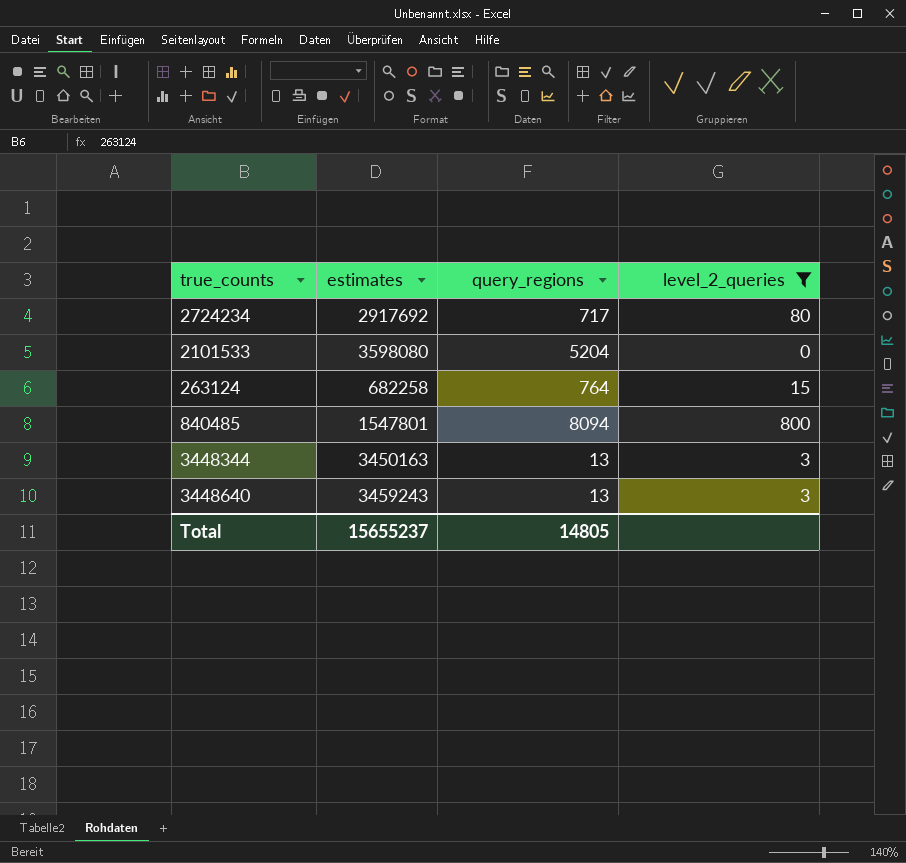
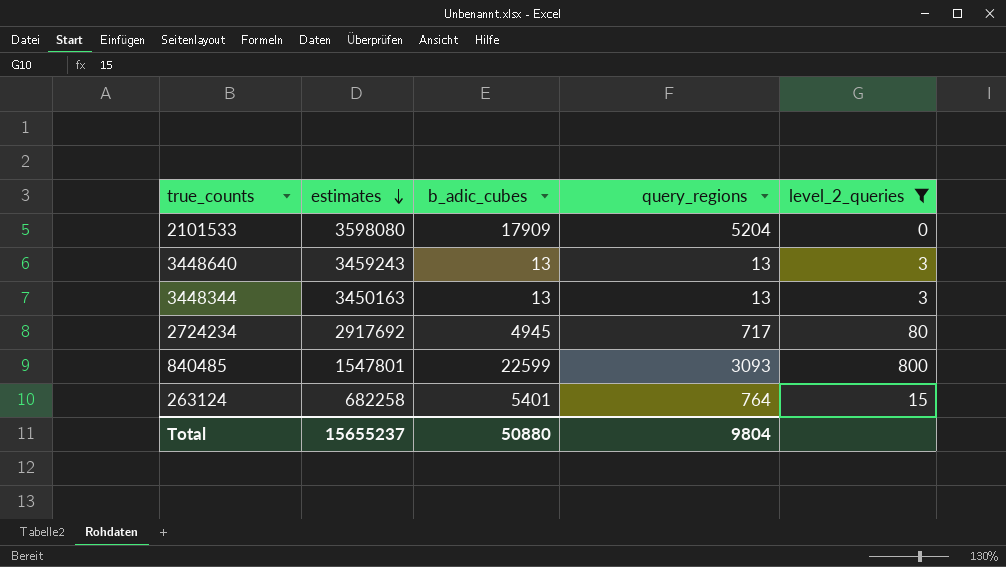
row order: none -> estimates descending
column b_adic_cubes | position: none -> 3
840485 | query_regions: 8094 -> 3093
Total | query_regions: 14805 -> 9804

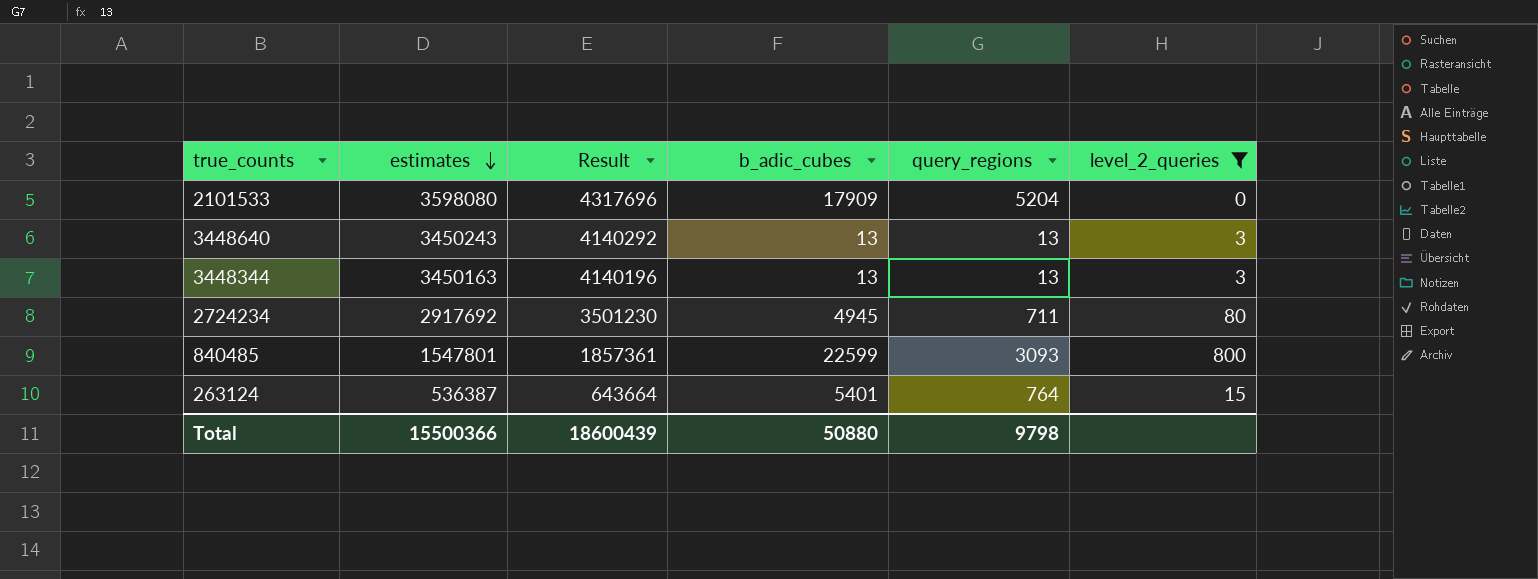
column Result | formula: none -> [estimates] * 1.2
3448640 | estimates: 3459243 -> 3450243
2724234 | query_regions: 717 -> 711
263124 | estimates: 682258 -> 536387
Total | estimates: 15655237 -> 15500366
Total | query_regions: 9804 -> 9798

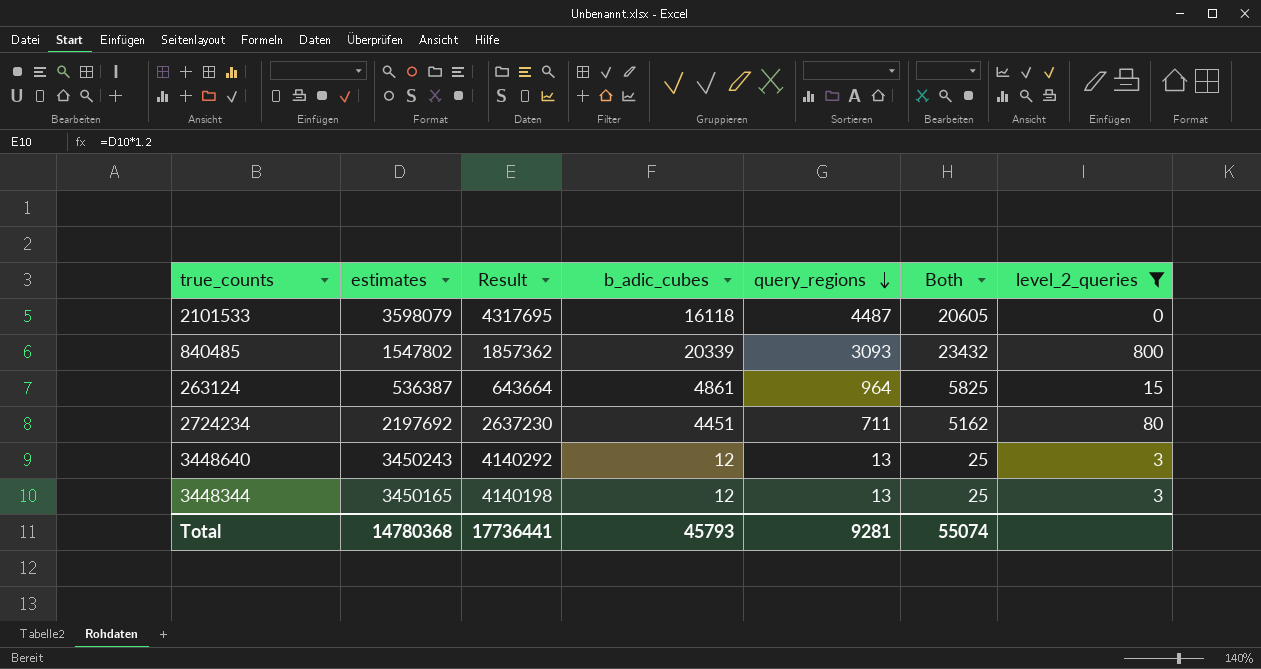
row order: estimates descending -> query_regions descending
column Both | formula: none -> [b_adic_cubes] + [query_regions]
2101533 | estimates: 3598080 -> 3598079
2101533 | Result: 4317696 -> 4317695
2101533 | b_adic_cubes: 17909 -> 16118
2101533 | query_regions: 5204 -> 4487
840485 | estimates: 1547801 -> 1547802
840485 | Result: 1857361 -> 1857362
840485 | b_adic_cubes: 22599 -> 20339
263124 | b_adic_cubes: 5401 -> 4861
263124 | query_regions: 764 -> 964
2724234 | estimates: 2917692 -> 2197692
2724234 | Result: 3501230 -> 2637230
2724234 | b_adic_cubes: 4945 -> 4451
3448640 | b_adic_cubes: 13 -> 12
3448344 | estimates: 3450163 -> 3450165
3448344 | Result: 4140196 -> 4140198
3448344 | b_adic_cubes: 13 -> 12
Total | estimates: 15500366 -> 14780368
Total | Result: 18600439 -> 17736441
Total | b_adic_cubes: 50880 -> 45793
Total | query_regions: 9798 -> 9281

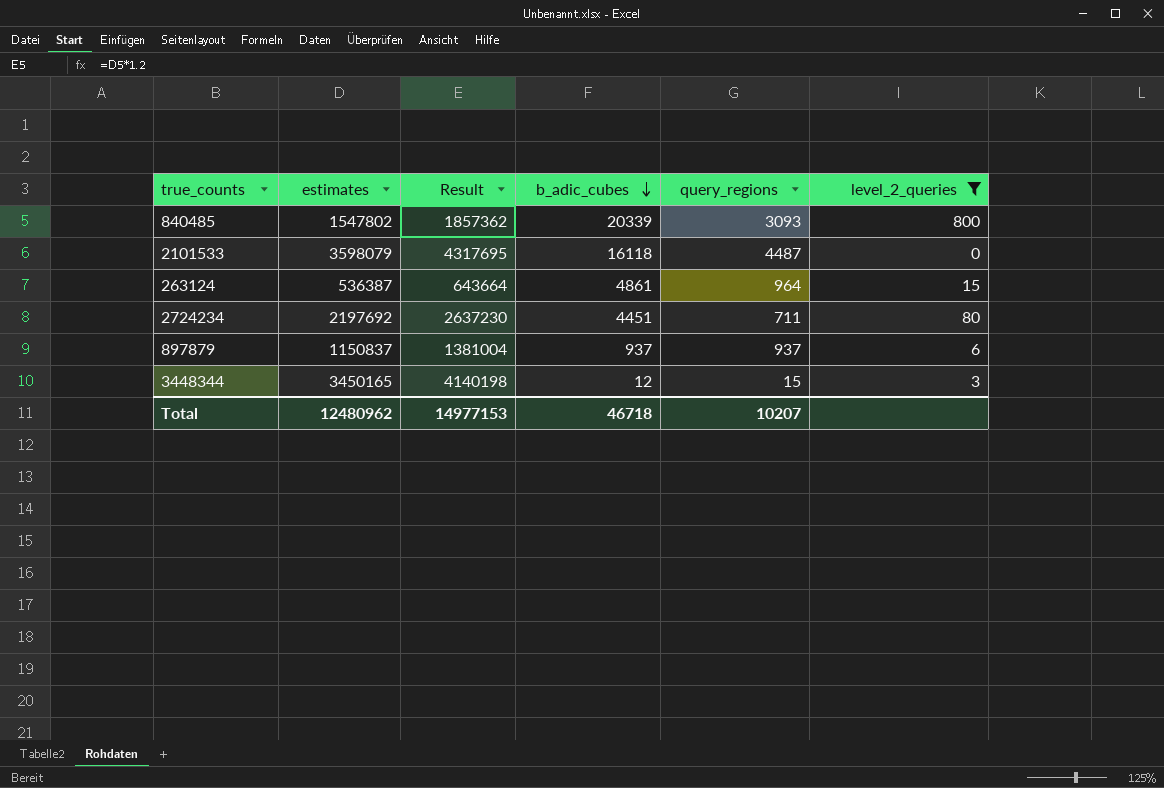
row order: query_regions descending -> b_adic_cubes descending
column Both | formula: [b_adic_cubes] + [query_regions] -> none
row 3448640: 3450243 | 4140292 | 12 | 13 | 25 | 3 -> none
row 897879: none -> 1150837 | 1381004 | 937 | 937 | 6
3448344 | query_regions: 13 -> 15
Total | estimates: 14780368 -> 12480962
Total | Result: 17736441 -> 14977153
Total | b_adic_cubes: 45793 -> 46718
Total | query_regions: 9281 -> 10207

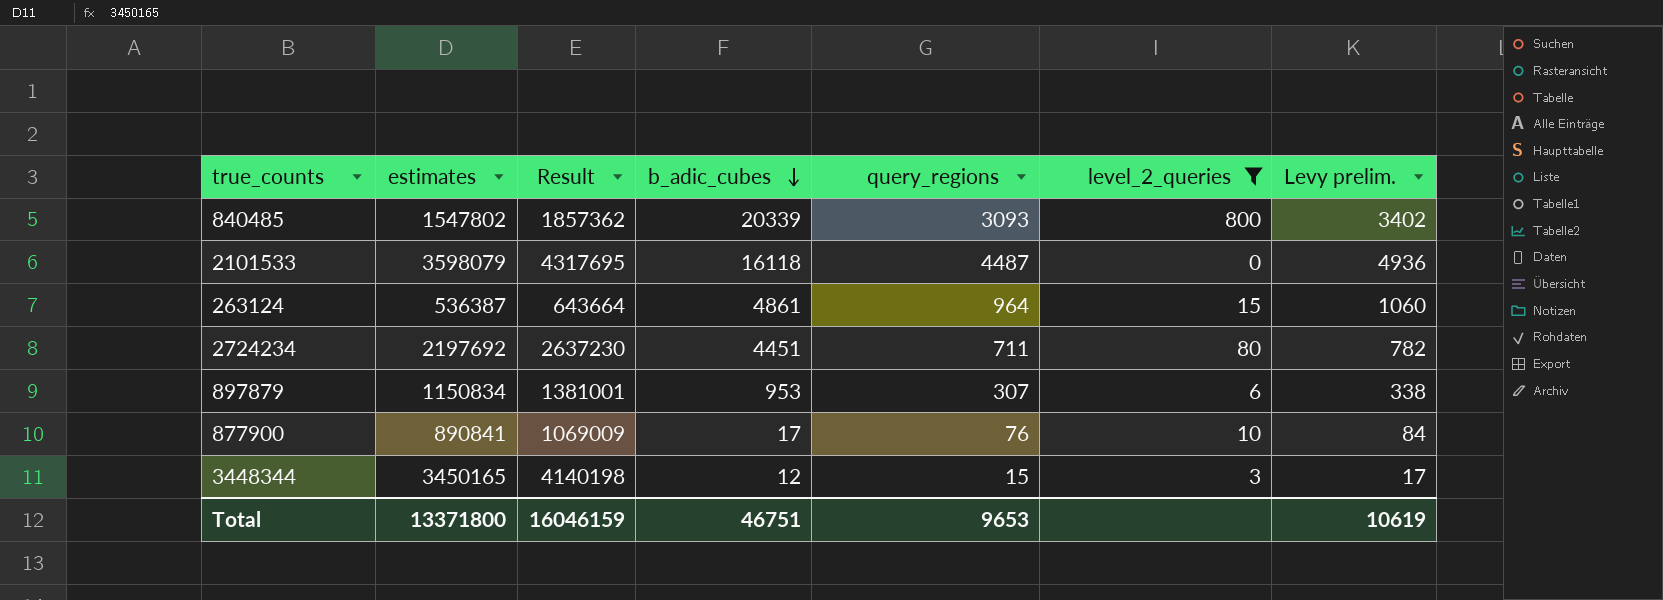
column Levy prelim. | formula: none -> [query_regions] * 1.1
897879 | estimates: 1150837 -> 1150834
897879 | Result: 1381004 -> 1381001
897879 | b_adic_cubes: 937 -> 953
897879 | query_regions: 937 -> 307
row 877900: none -> 890841 | 1069009 | 17 | 76 | 10 | 84
Total | estimates: 12480962 -> 13371800
Total | Result: 14977153 -> 16046159
Total | b_adic_cubes: 46718 -> 46751
Total | query_regions: 10207 -> 9653

